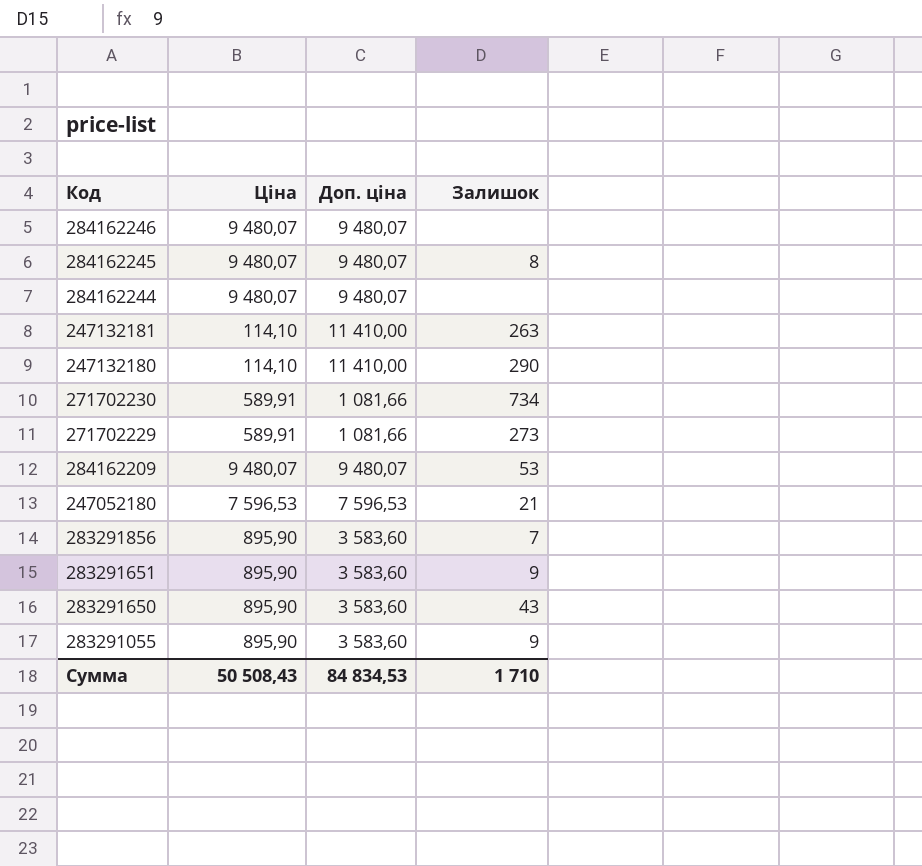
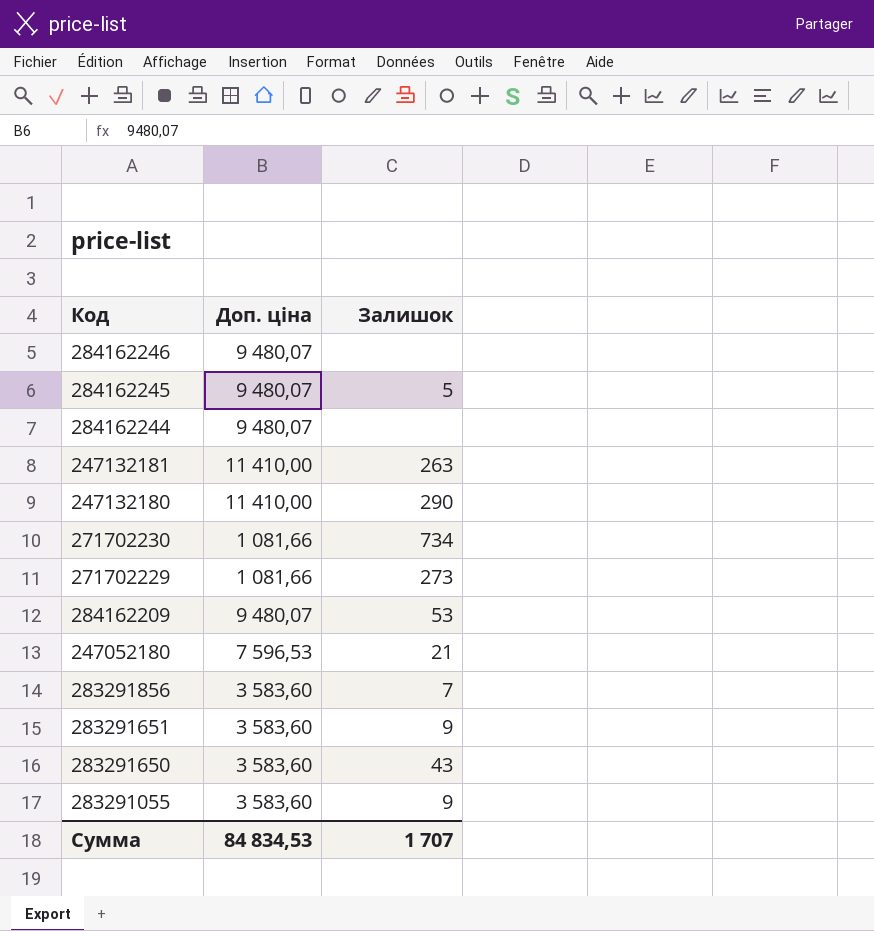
column Ціна | position: 2 -> none
284162245 | Залишок: 8 -> 5
Сумма | Залишок: 1 710 -> 1 707

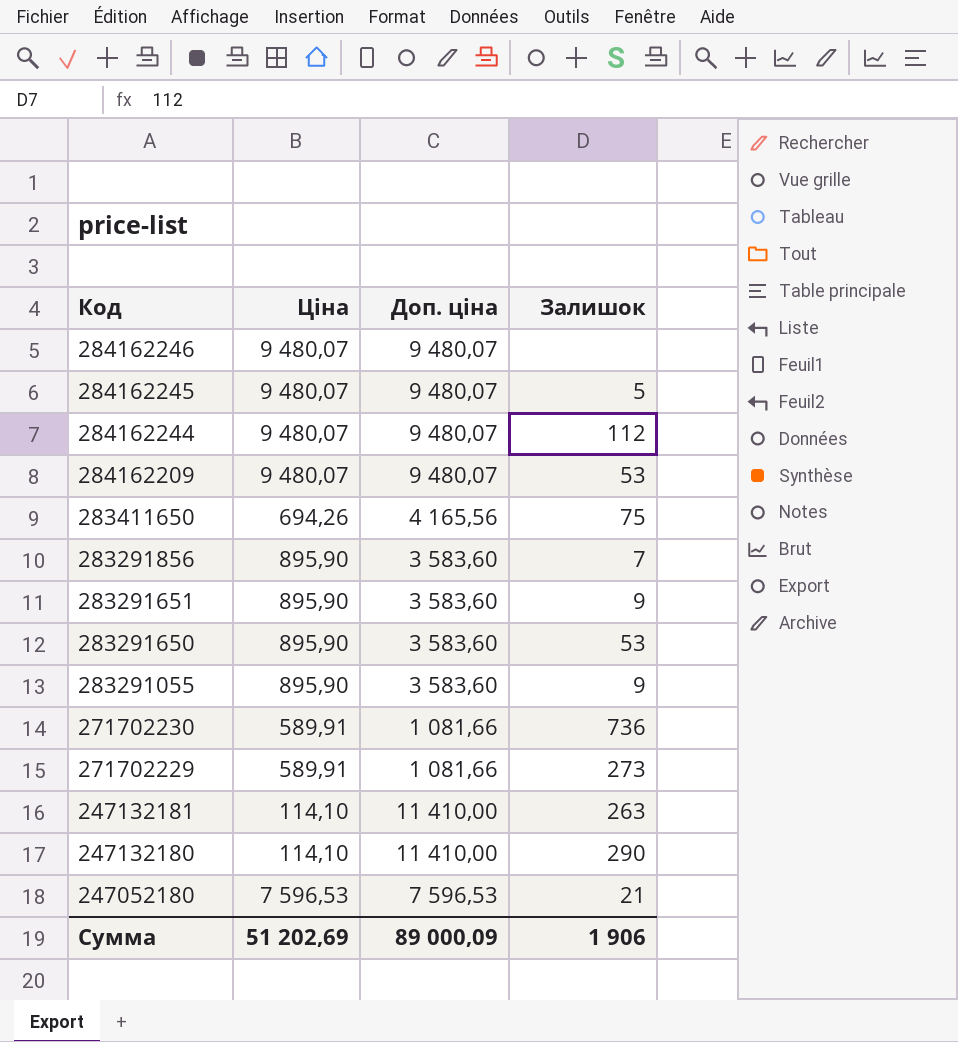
row order: none -> Код descending
column Ціна | position: none -> 2
284162244 | Залишок: none -> 112
row 283411650: none -> 694,26 | 4 165,56 | 75
283291650 | Залишок: 43 -> 53
271702230 | Залишок: 734 -> 736
Сумма | Доп. ціна: 84 834,53 -> 89 000,09
Сумма | Залишок: 1 707 -> 1 906

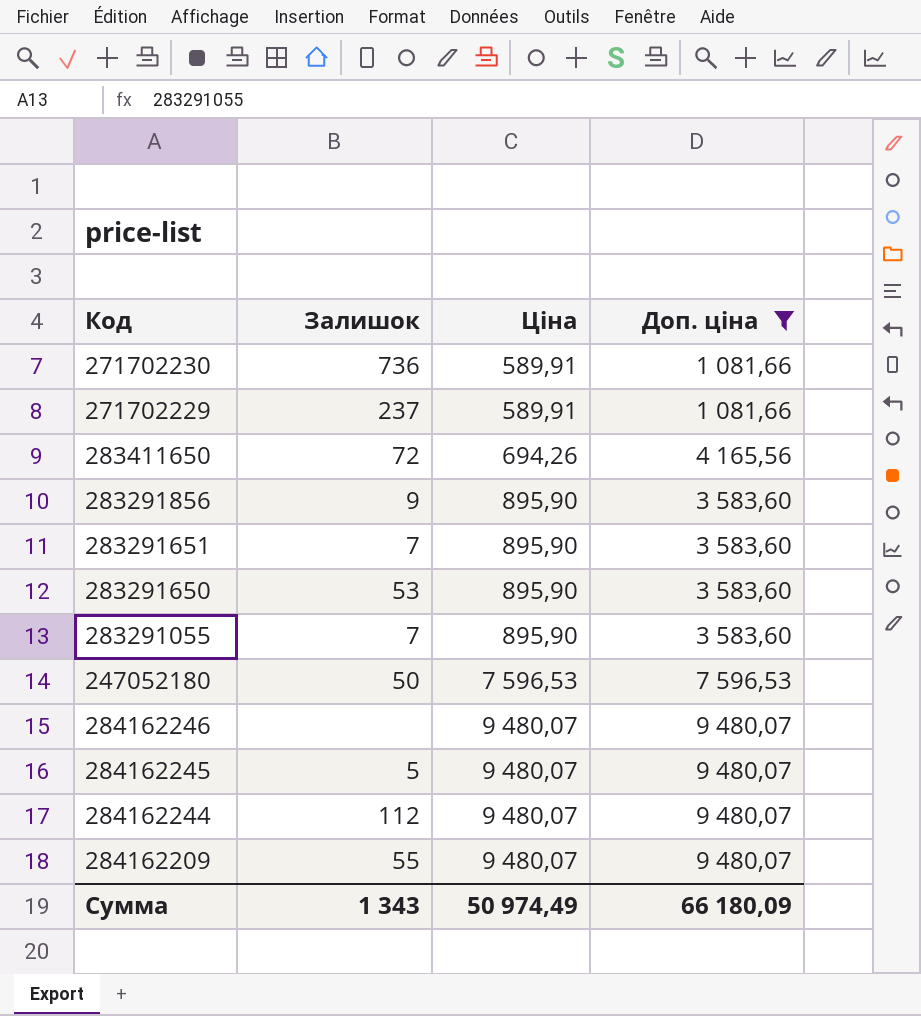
filter: none -> Доп. ціна != 11 410,00
row order: Код descending -> Ціна ascending
column Залишок | position: 4 -> 2
271702229 | Залишок: 273 -> 237
283411650 | Залишок: 75 -> 72
283291856 | Залишок: 7 -> 9
283291651 | Залишок: 9 -> 7
283291055 | Залишок: 9 -> 7
247052180 | Залишок: 21 -> 50
284162209 | Залишок: 53 -> 55
Сумма | Залишок: 1 906 -> 1 343
Сумма | Ціна: 51 202,69 -> 50 974,49
Сумма | Доп. ціна: 89 000,09 -> 66 180,09

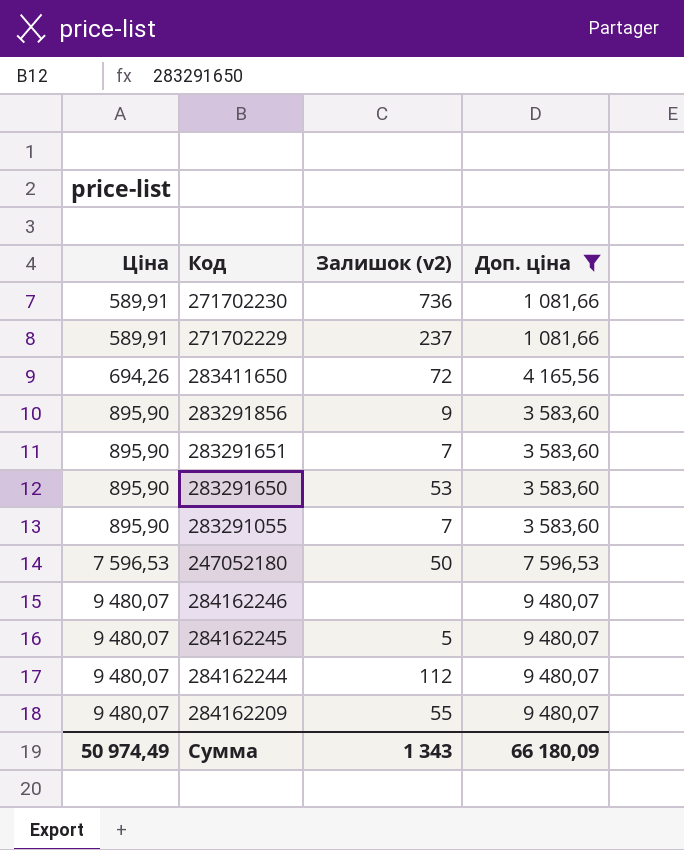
column Ціна | position: 3 -> 1
column name: Залишок -> Залишок (v2)

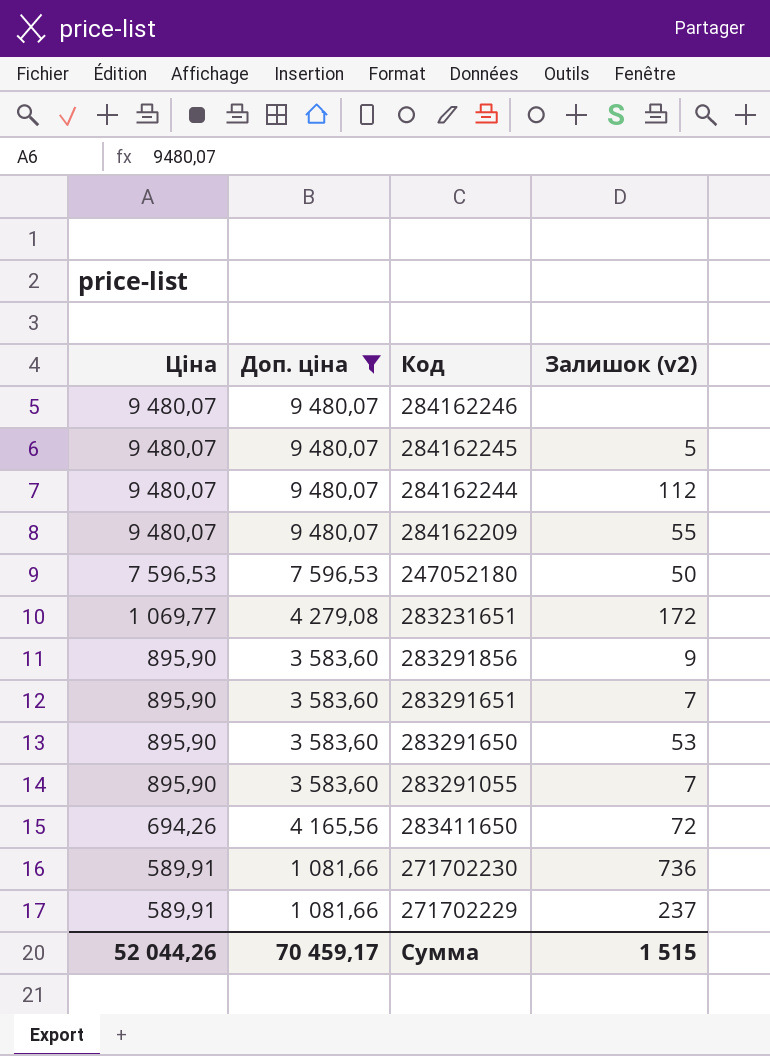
row order: Ціна ascending -> Ціна descending
column Доп. ціна | position: 4 -> 2
row 283231651: none -> 1 069,77 | 4 279,08 | 172
Сумма | Ціна: 50 974,49 -> 52 044,26
Сумма | Доп. ціна: 66 180,09 -> 70 459,17
Сумма | Залишок (v2): 1 343 -> 1 515

